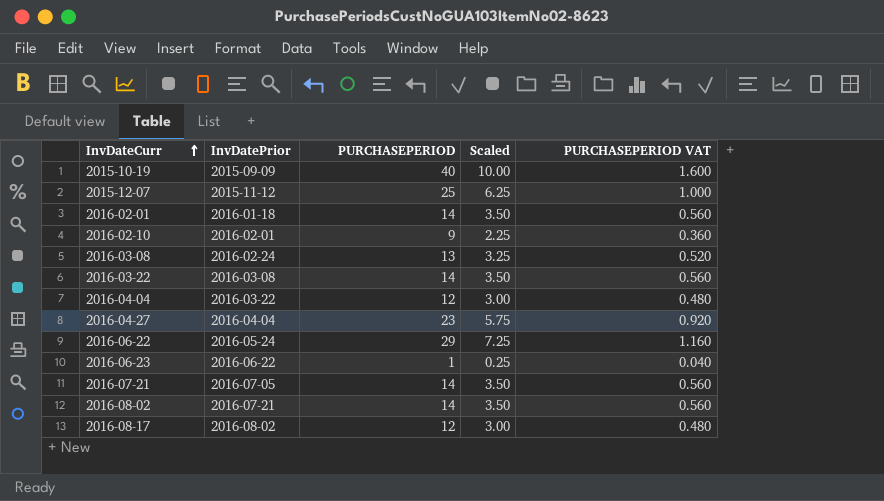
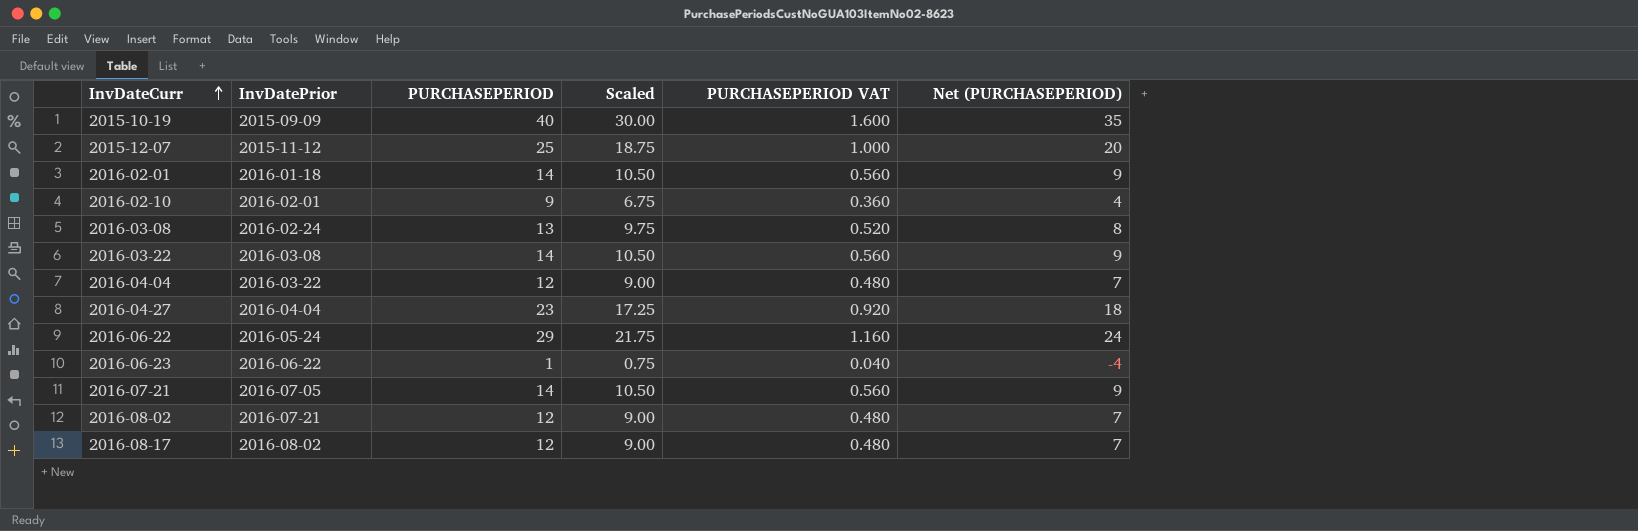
column Scaled | formula: [PURCHASEPERIOD] * 0.25 -> [PURCHASEPERIOD] * 0.75
column Net (PURCHASEPERIOD) | formula: none -> [PURCHASEPERIOD] - 5
2016-08-02 | PURCHASEPERIOD: 14 -> 12
2016-08-02 | PURCHASEPERIOD VAT: 0.560 -> 0.480

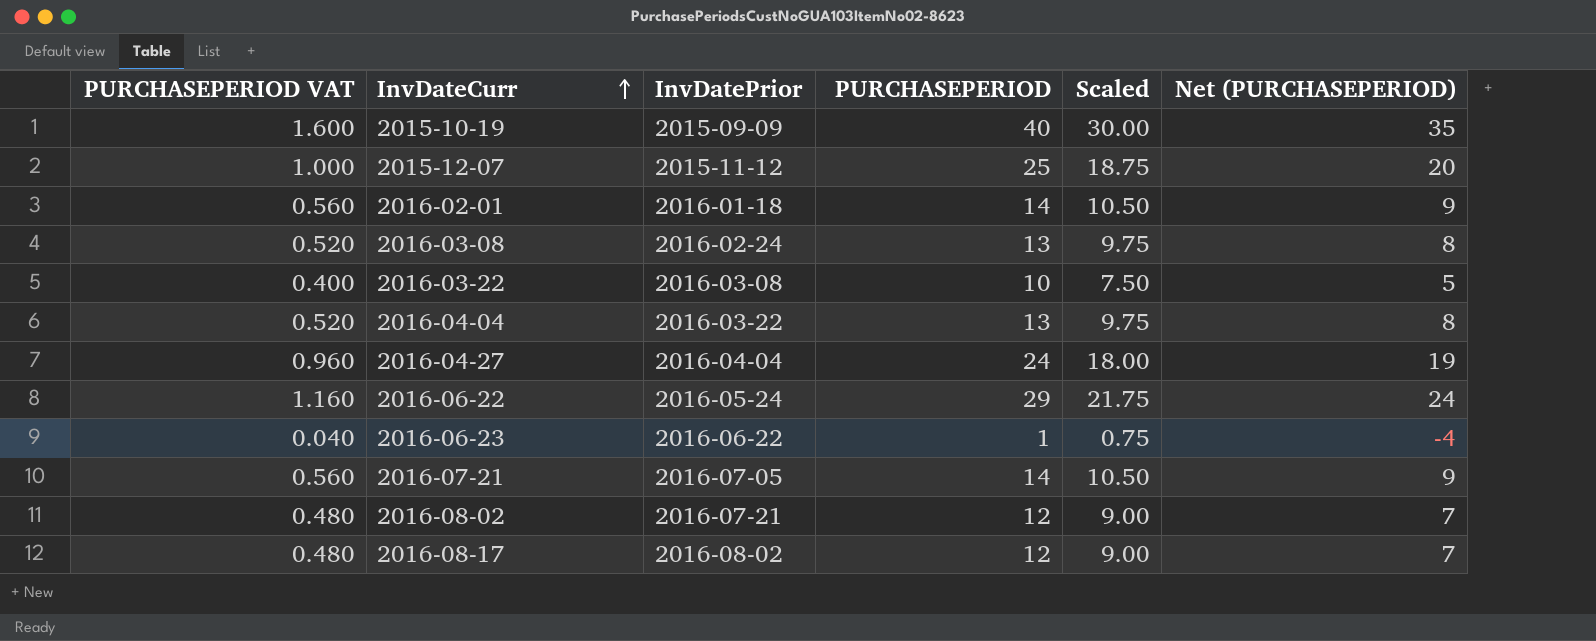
column PURCHASEPERIOD VAT | position: 5 -> 1
row 2016-02-10: 2016-02-01 | 9 | 6.75 | 0.360 | 4 -> none
2016-03-22 | PURCHASEPERIOD VAT: 0.560 -> 0.400
2016-03-22 | PURCHASEPERIOD: 14 -> 10
2016-03-22 | Scaled: 10.50 -> 7.50
2016-03-22 | Net (PURCHASEPERIOD): 9 -> 5
2016-04-04 | PURCHASEPERIOD VAT: 0.480 -> 0.520
2016-04-04 | PURCHASEPERIOD: 12 -> 13
2016-04-04 | Scaled: 9.00 -> 9.75
2016-04-04 | Net (PURCHASEPERIOD): 7 -> 8
2016-04-27 | PURCHASEPERIOD VAT: 0.920 -> 0.960
2016-04-27 | PURCHASEPERIOD: 23 -> 24
2016-04-27 | Scaled: 17.25 -> 18.00
2016-04-27 | Net (PURCHASEPERIOD): 18 -> 19

